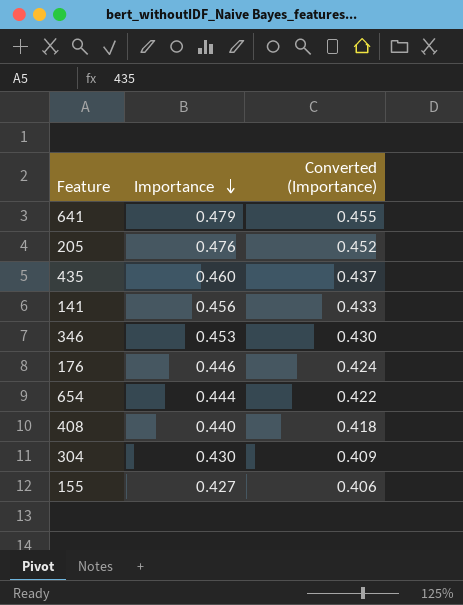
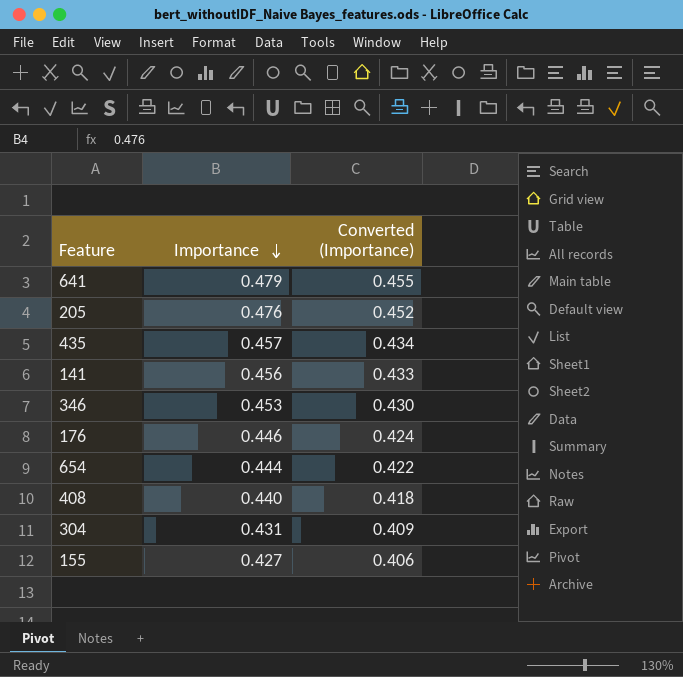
435 | Importance: 0.460 -> 0.457
435 | Converted (Importance): 0.437 -> 0.434
304 | Importance: 0.430 -> 0.431

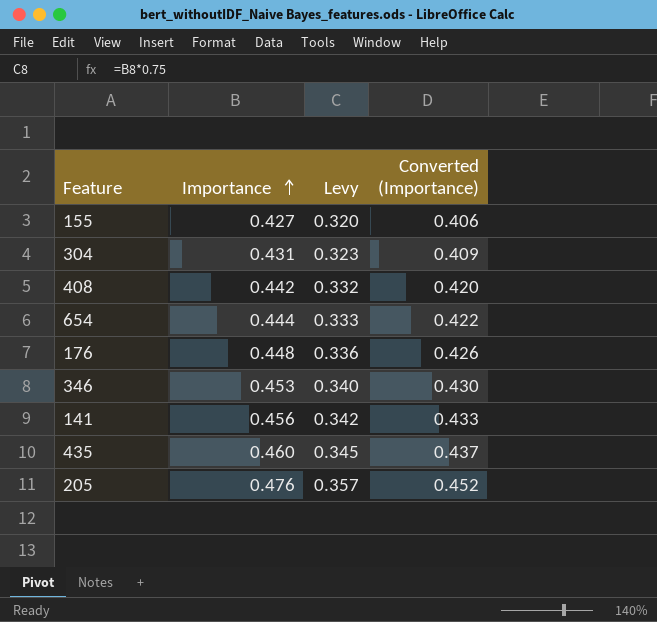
row order: Importance descending -> Importance ascending
column Levy | formula: none -> [Importance] * 0.75
row 641: 0.479 | 0.455 -> none
408 | Importance: 0.440 -> 0.442
408 | Converted (Importance): 0.418 -> 0.420
176 | Importance: 0.446 -> 0.448
176 | Converted (Importance): 0.424 -> 0.426
435 | Importance: 0.457 -> 0.460
435 | Converted (Importance): 0.434 -> 0.437

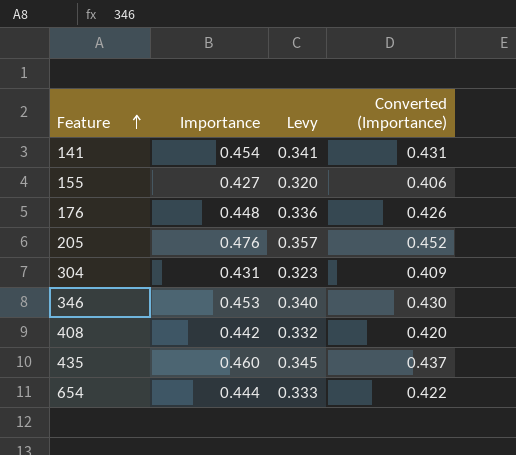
row order: Importance ascending -> Feature ascending
141 | Importance: 0.456 -> 0.454
141 | Levy: 0.342 -> 0.341
141 | Converted (Importance): 0.433 -> 0.431

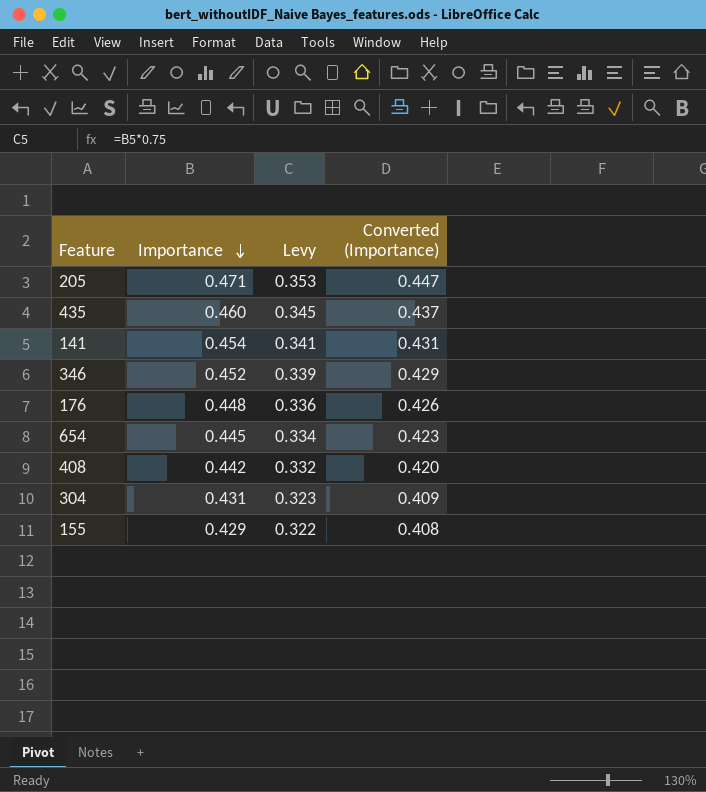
row order: Feature ascending -> Importance descending
205 | Importance: 0.476 -> 0.471
205 | Levy: 0.357 -> 0.353
205 | Converted (Importance): 0.452 -> 0.447
346 | Importance: 0.453 -> 0.452
346 | Levy: 0.340 -> 0.339
346 | Converted (Importance): 0.430 -> 0.429
654 | Importance: 0.444 -> 0.445
654 | Levy: 0.333 -> 0.334
654 | Converted (Importance): 0.422 -> 0.423
155 | Importance: 0.427 -> 0.429
155 | Levy: 0.320 -> 0.322
155 | Converted (Importance): 0.406 -> 0.408

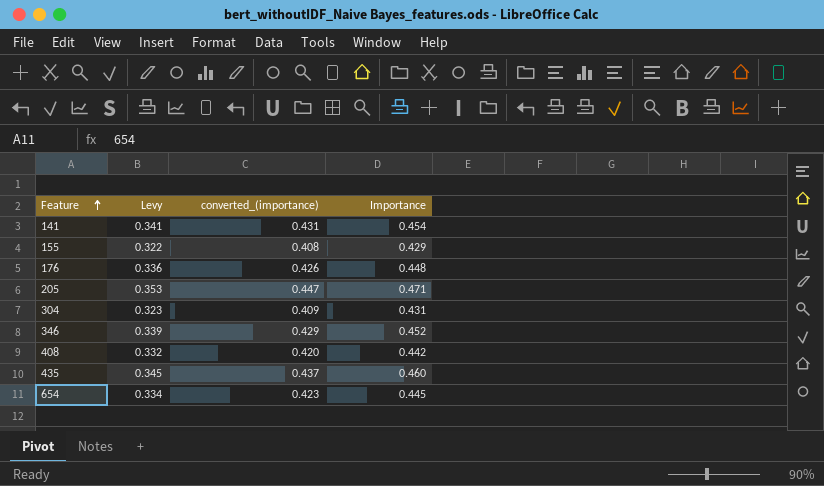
row order: Importance descending -> Feature ascending
column name: Converted (Importance) -> converted_(importance)
column Importance | position: 2 -> 4

